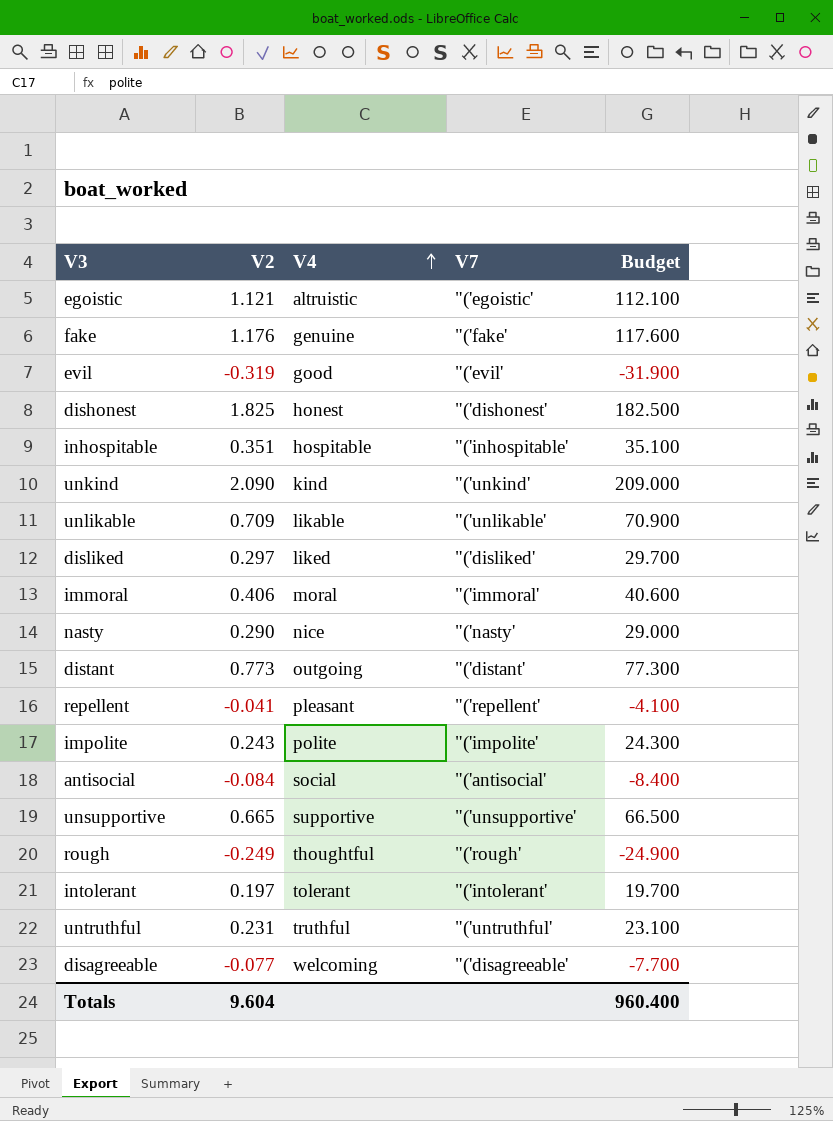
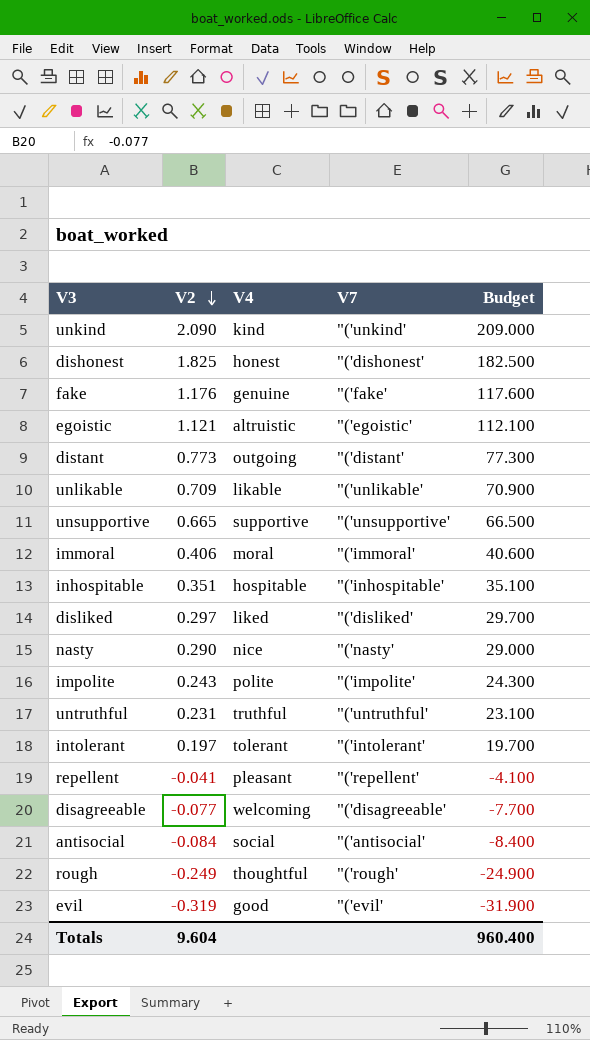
row order: V4 ascending -> V2 descending

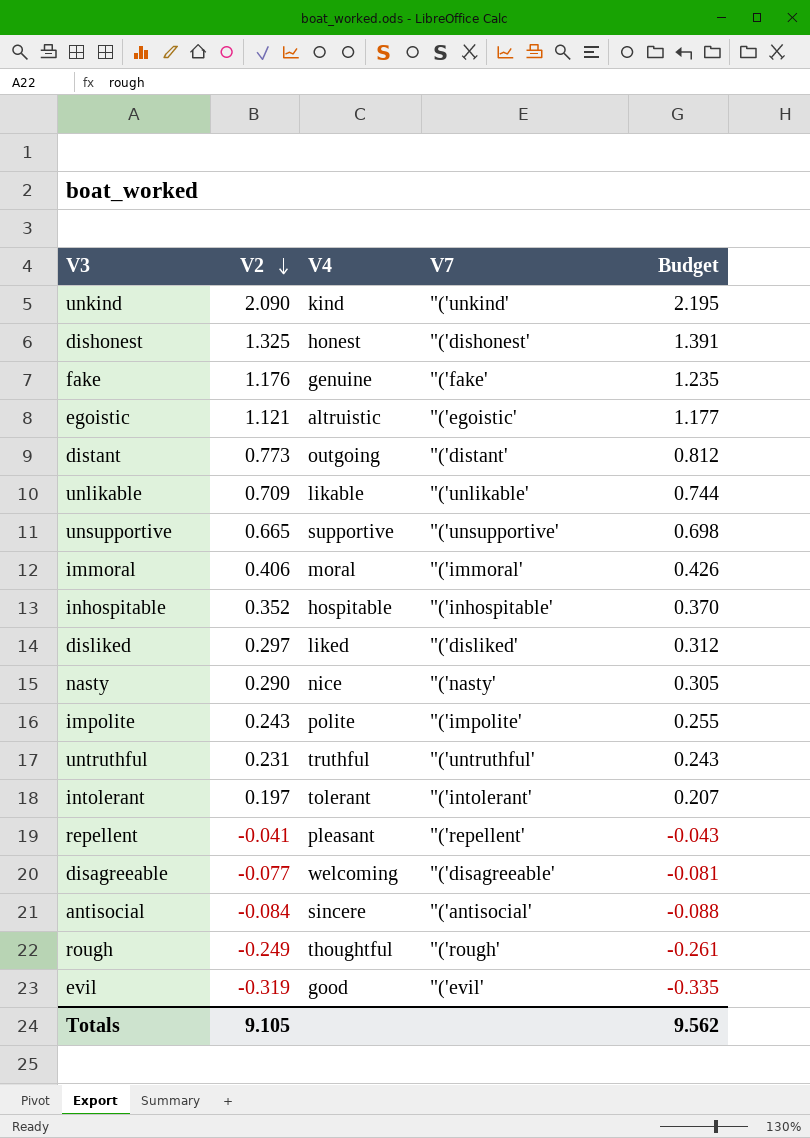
column Budget | formula: [V2] * 100 -> [V2] * 1.05
dishonest | V2: 1.825 -> 1.325
inhospitable | V2: 0.351 -> 0.352
antisocial | V4: social -> sincere
Totals | V2: 9.604 -> 9.105
Totals | Budget: 960.400 -> 9.562

